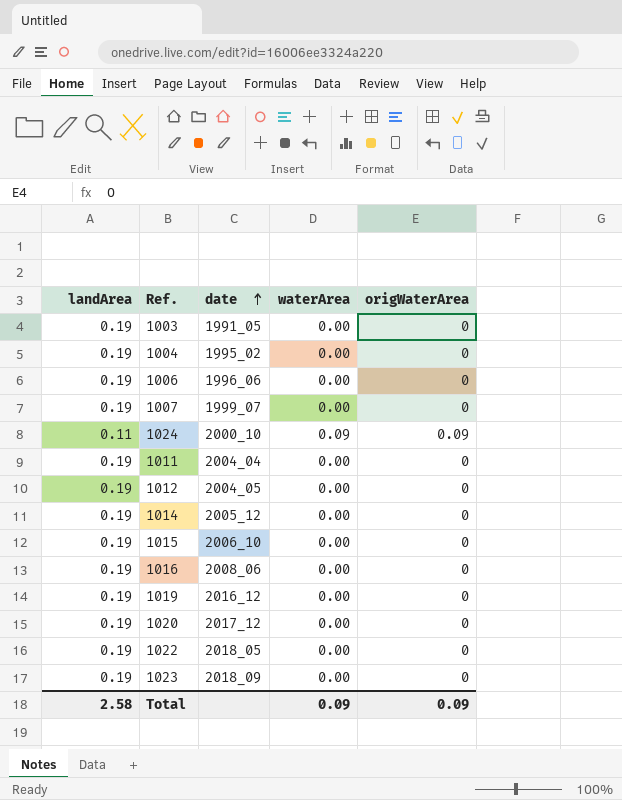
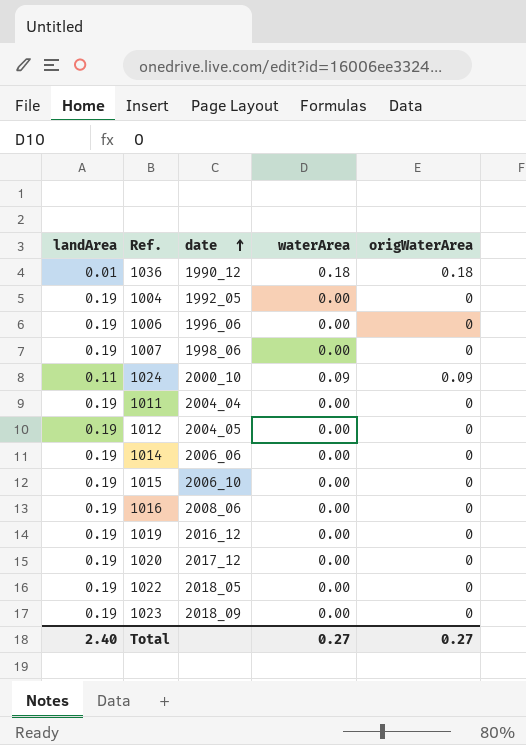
row 1003: 0.19 | 1991_05 | 0.00 | 0 -> none
row 1036: none -> 0.01 | 1990_12 | 0.18 | 0.18
1004 | date: 1995_02 -> 1992_05
1007 | date: 1999_07 -> 1998_06
1014 | date: 2005_12 -> 2006_06
Total | landArea: 2.58 -> 2.40
Total | waterArea: 0.09 -> 0.27
Total | origWaterArea: 0.09 -> 0.27

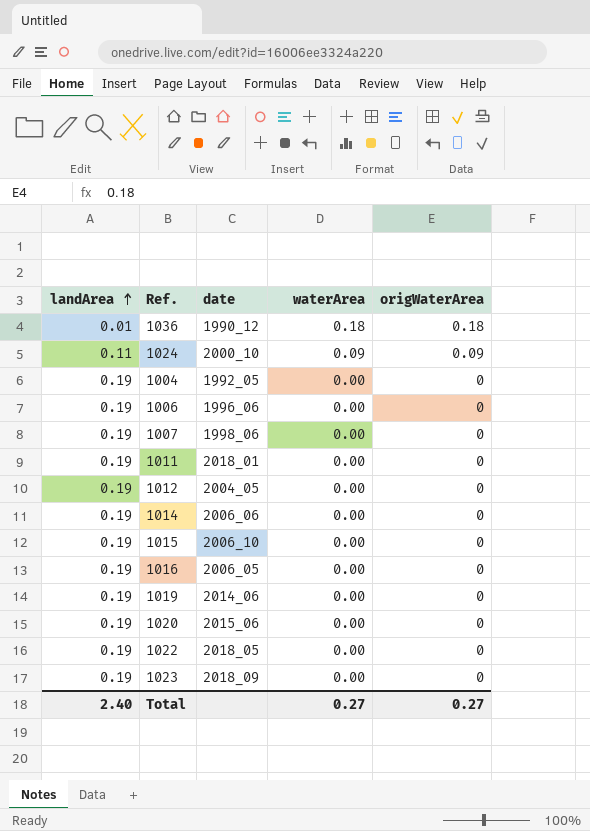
row order: date ascending -> landArea ascending
1011 | date: 2004_04 -> 2018_01
1016 | date: 2008_06 -> 2006_05
1019 | date: 2016_12 -> 2014_06
1020 | date: 2017_12 -> 2015_06

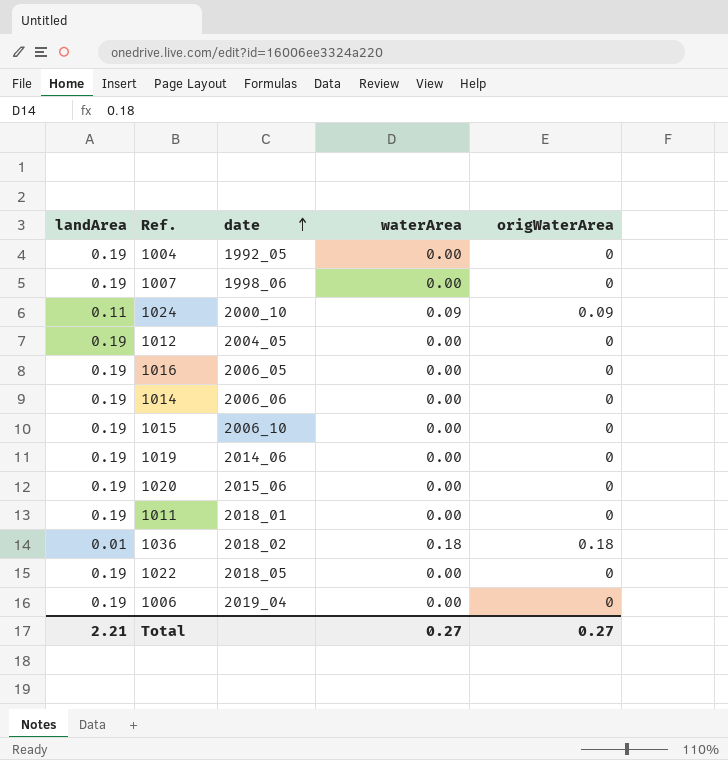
row order: landArea ascending -> date ascending
row 1023: 0.19 | 2018_09 | 0.00 | 0 -> none
1036 | date: 1990_12 -> 2018_02
1006 | date: 1996_06 -> 2019_04
Total | landArea: 2.40 -> 2.21

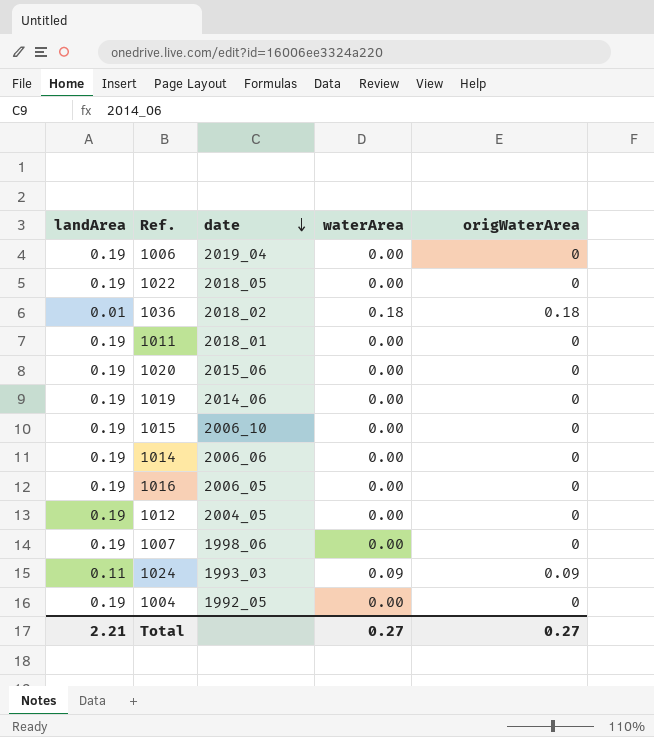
row order: date ascending -> date descending
1024 | date: 2000_10 -> 1993_03

